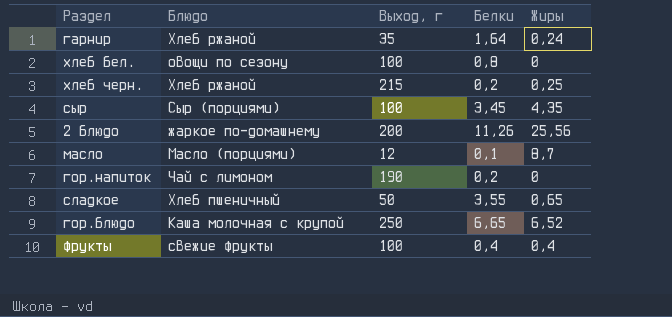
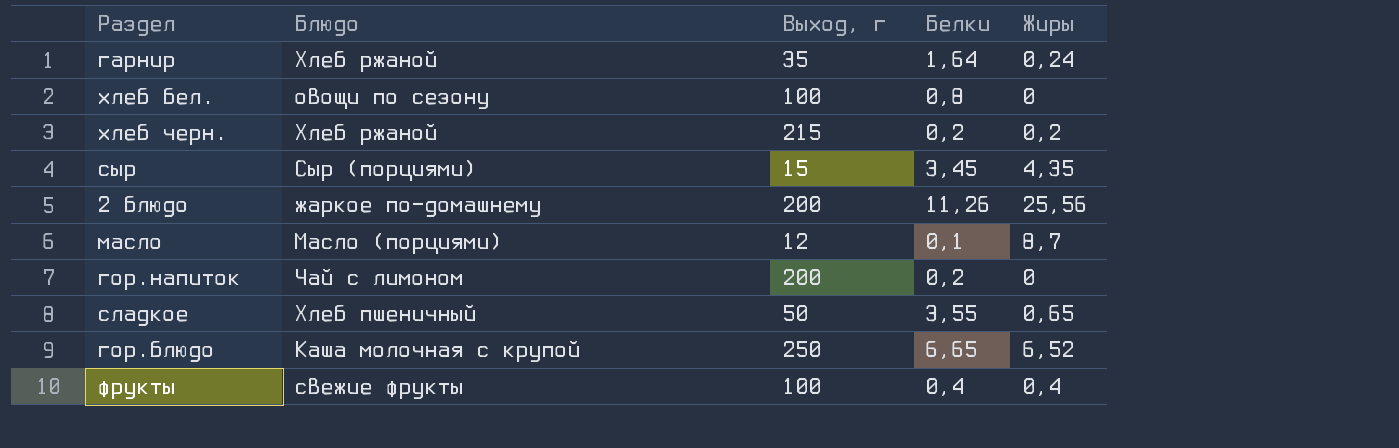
хлеб черн. | Жиры: 0,25 -> 0,2
сыр | Выход, г: 100 -> 15
гор.напиток | Выход, г: 190 -> 200

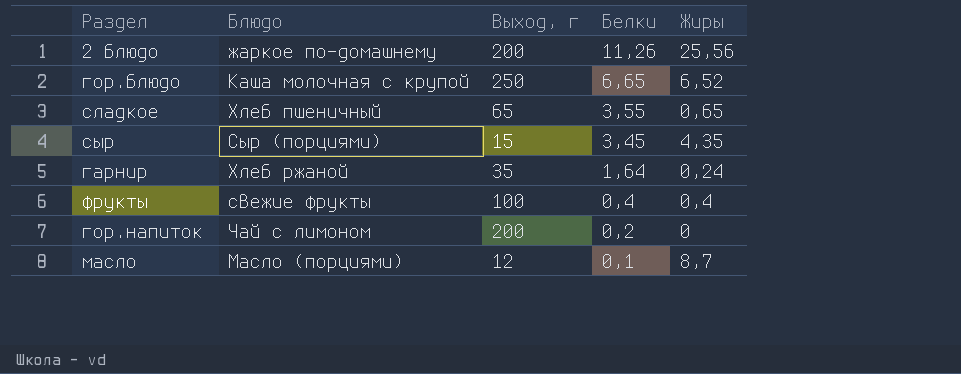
row order: none -> Белки descending
row хлеб бел.: овощи по сезону | 100 | 0,8 | 0 -> none
row хлеб черн.: Хлеб ржаной | 215 | 0,2 | 0,2 -> none
сладкое | Выход, г: 50 -> 65

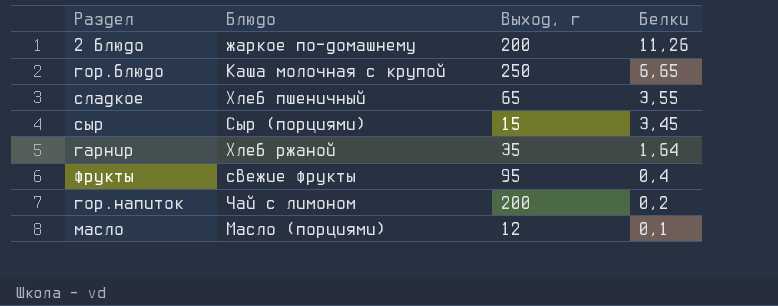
column Жиры | position: 5 -> none
фрукты | Выход, г: 100 -> 95

